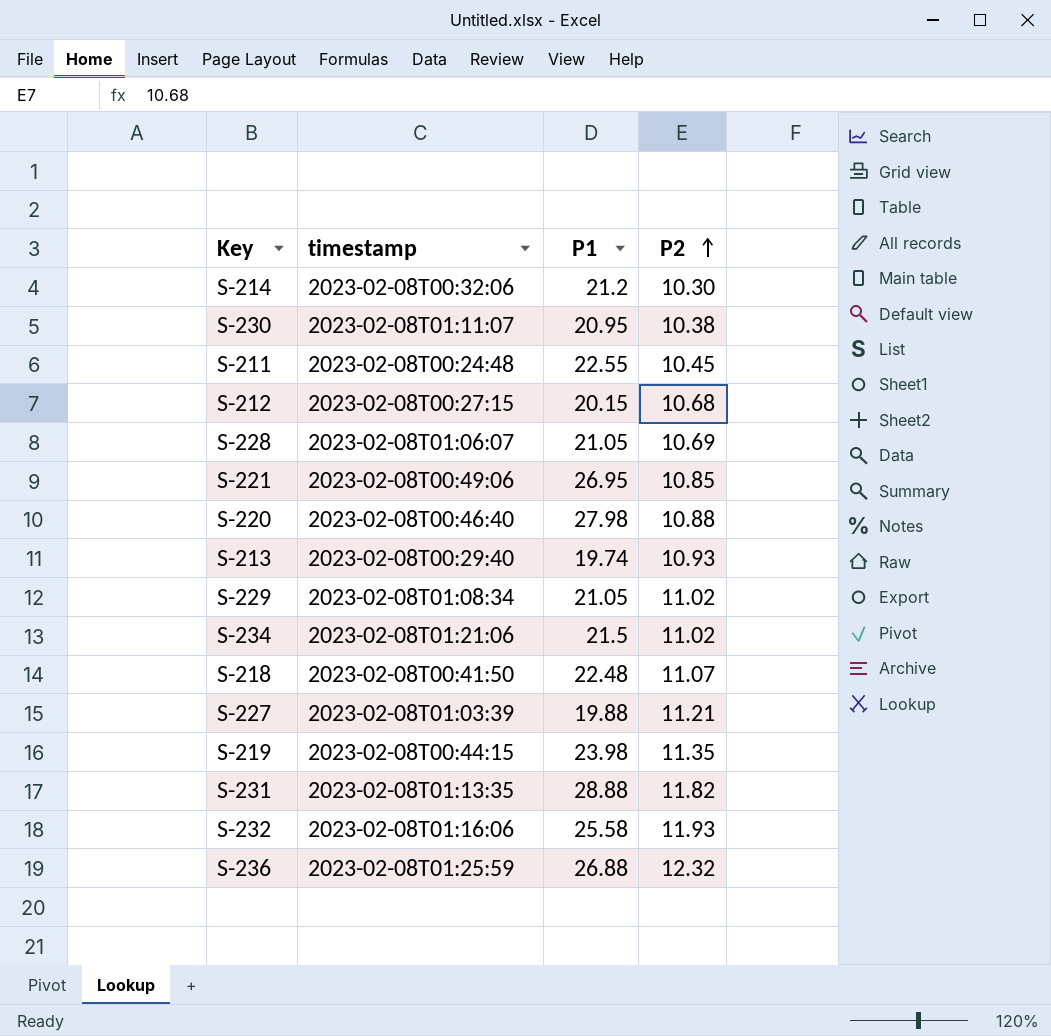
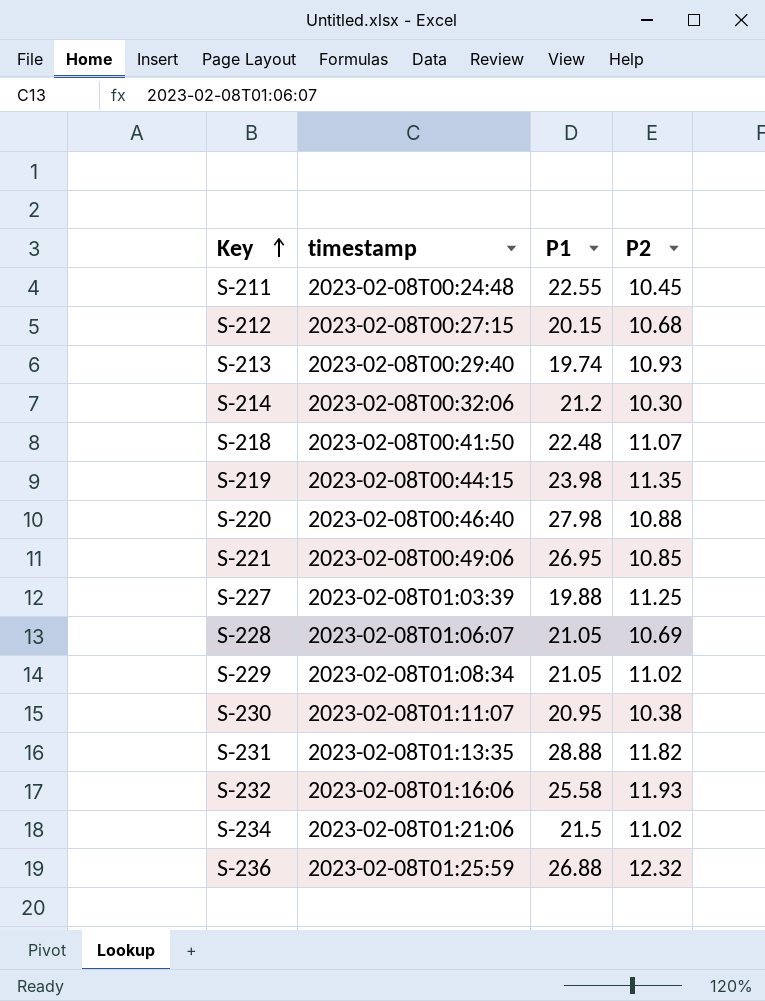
row order: P2 ascending -> Key ascending
S-227 | P2: 11.21 -> 11.25

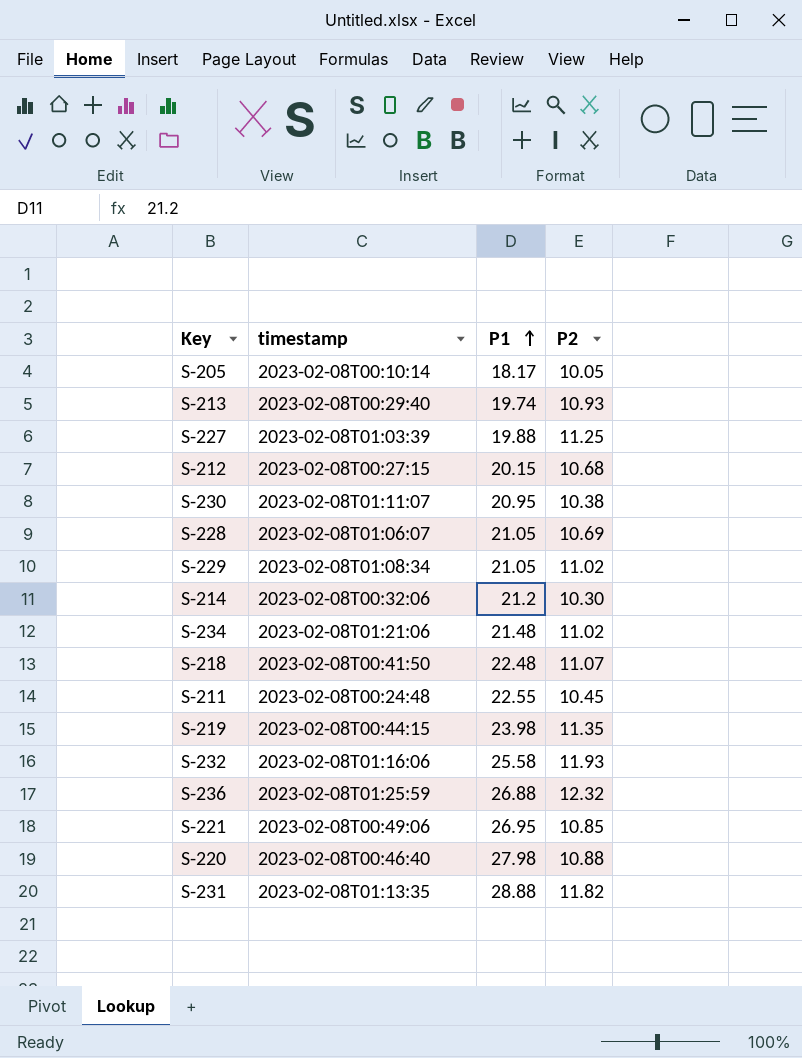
row order: Key ascending -> P1 ascending
row S-205: none -> 2023-02-08T00:10:14 | 18.17 | 10.05
S-234 | P1: 21.5 -> 21.48

